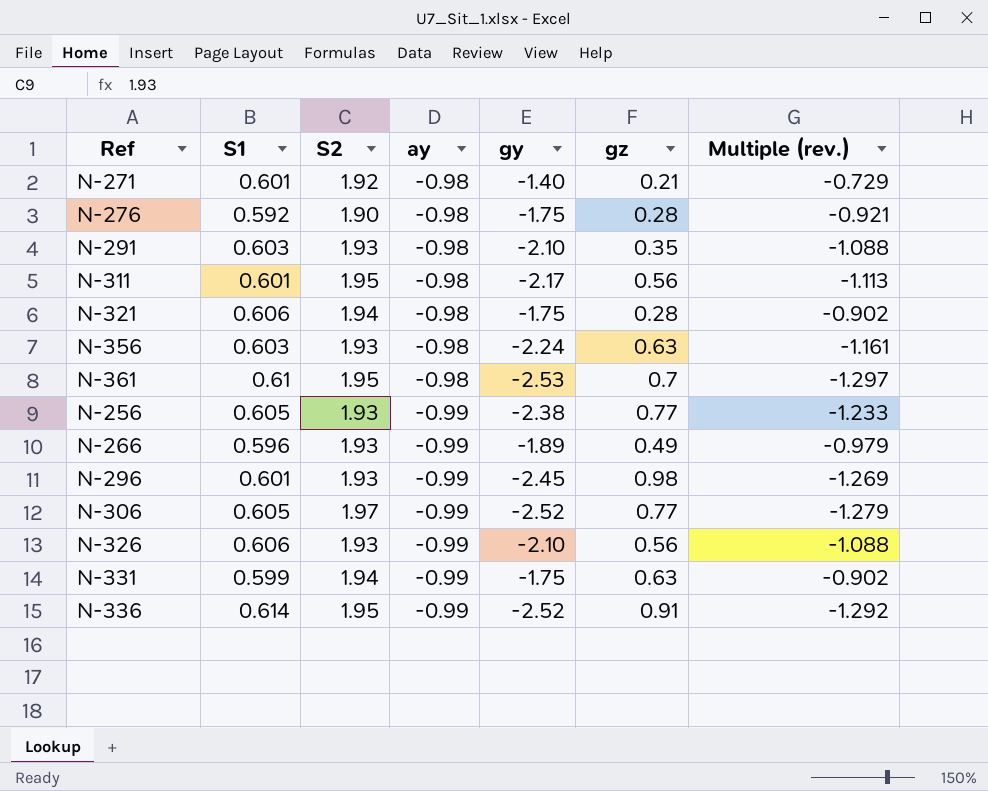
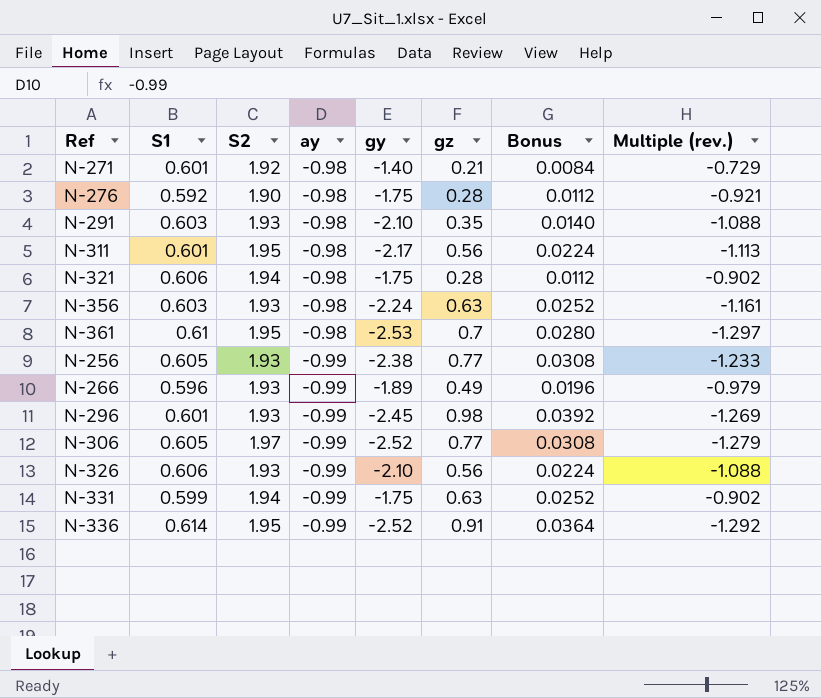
column Bonus | formula: none -> [gz] * 0.04

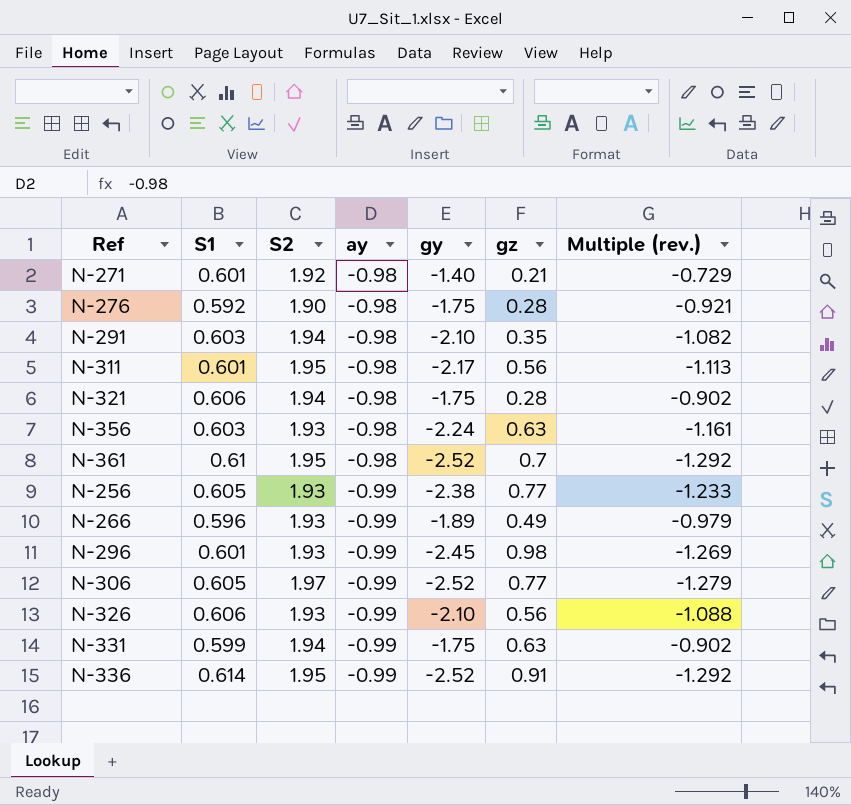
column Bonus | formula: [gz] * 0.04 -> none
N-291 | S2: 1.93 -> 1.94
N-291 | Multiple (rev.): -1.088 -> -1.082
N-361 | gy: -2.53 -> -2.52
N-361 | Multiple (rev.): -1.297 -> -1.292

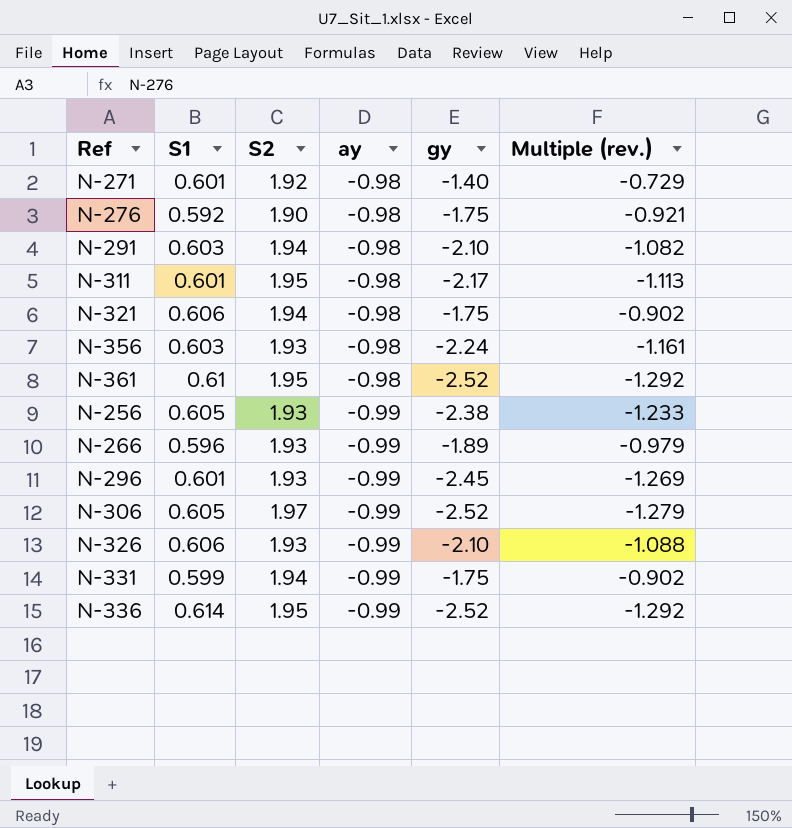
column gz | position: 6 -> none

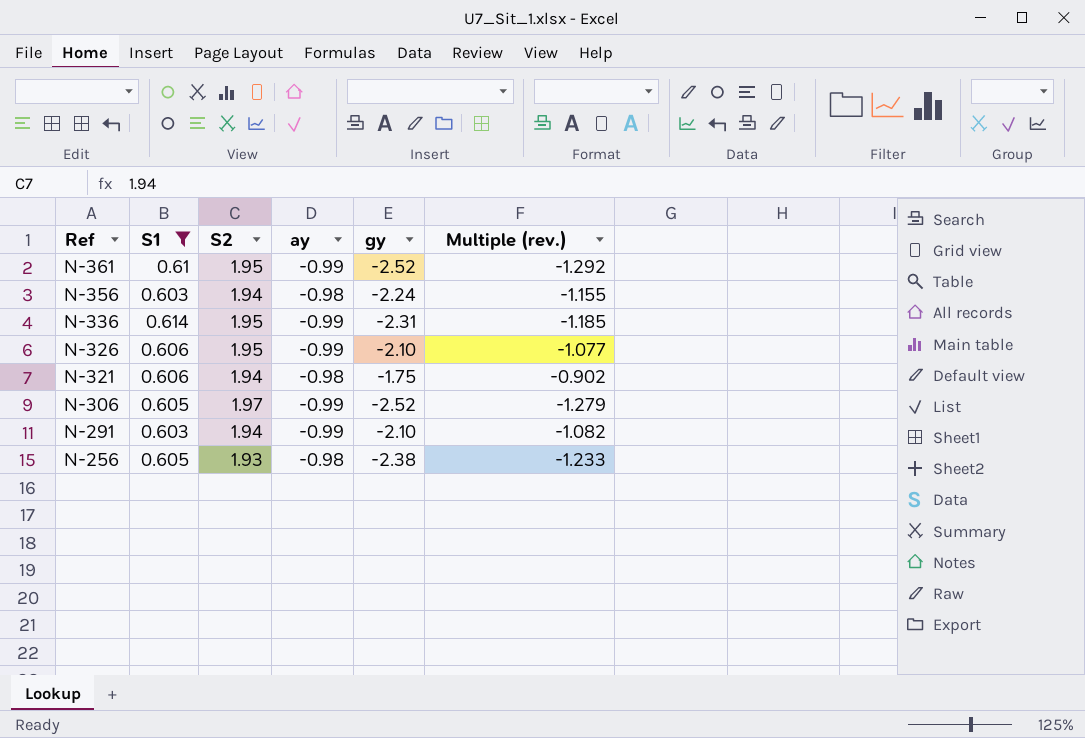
filter: none -> S1 >= 0.603
row order: ay descending -> Ref descending
N-361 | ay: -0.98 -> -0.99
N-356 | S2: 1.93 -> 1.94
N-356 | Multiple (rev.): -1.161 -> -1.155
N-336 | gy: -2.52 -> -2.31
N-336 | Multiple (rev.): -1.292 -> -1.185
N-326 | S2: 1.93 -> 1.95
N-326 | Multiple (rev.): -1.088 -> -1.077
N-291 | ay: -0.98 -> -0.99
N-256 | ay: -0.99 -> -0.98

